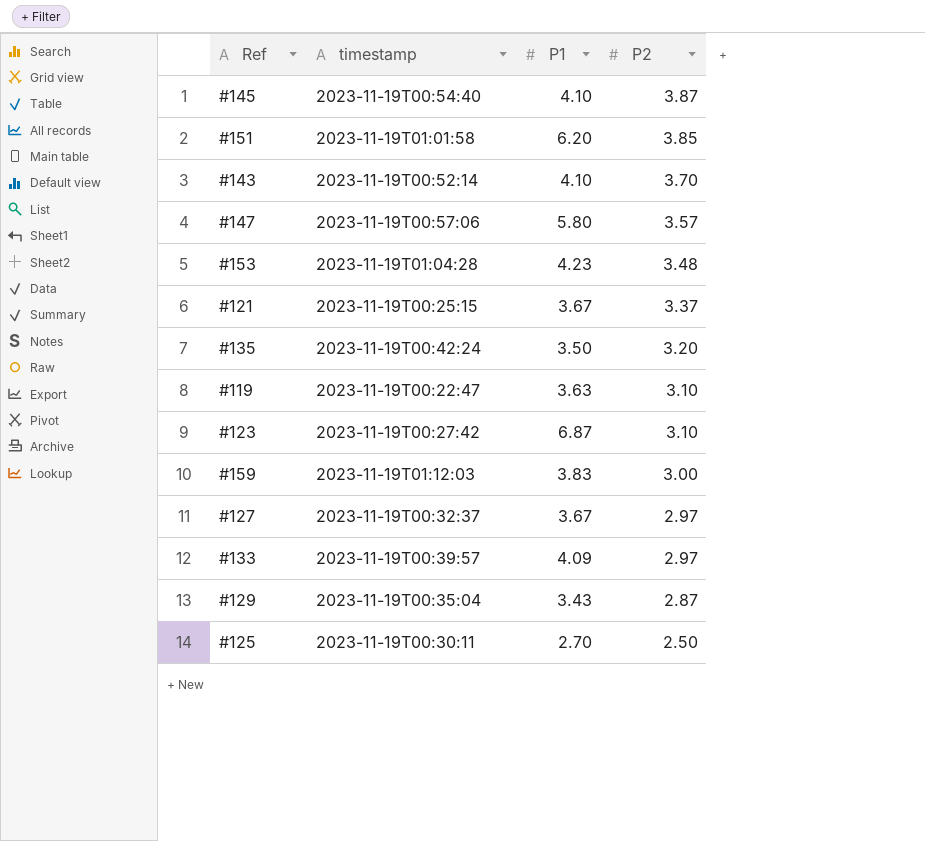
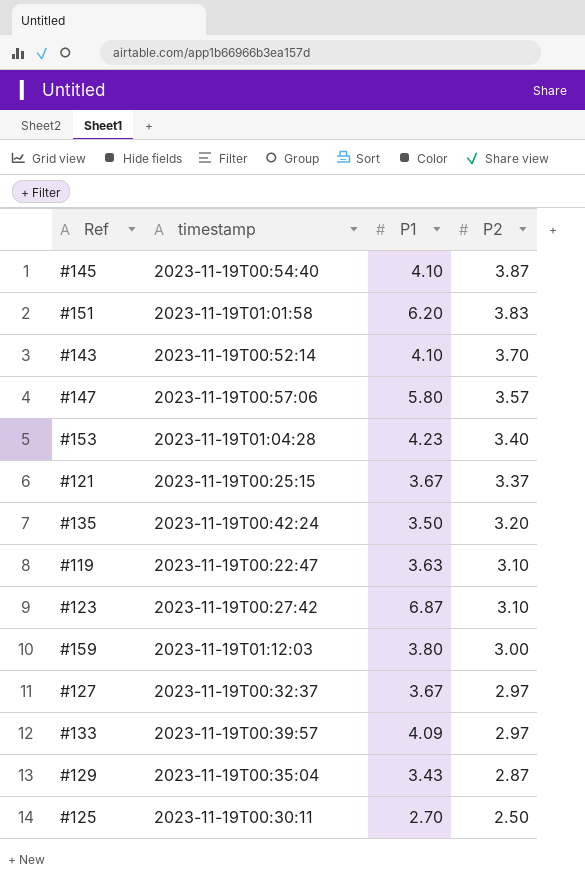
#151 | P2: 3.85 -> 3.83
#153 | P2: 3.48 -> 3.40
#159 | P1: 3.83 -> 3.80

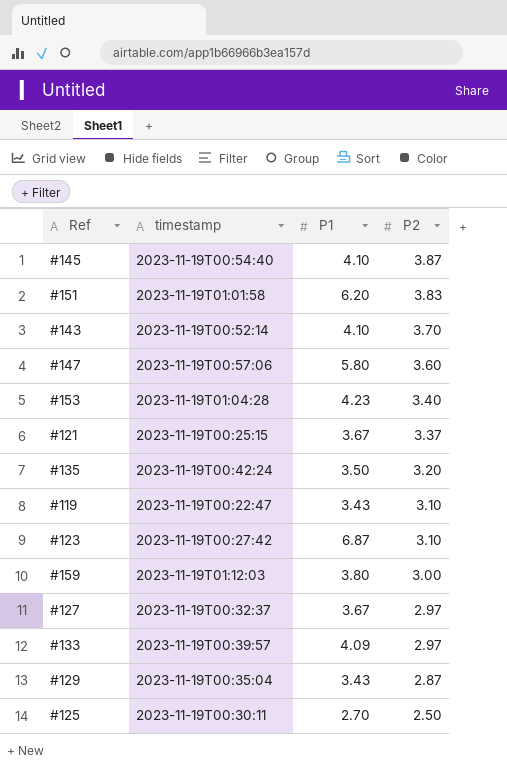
#147 | P2: 3.57 -> 3.60
#119 | P1: 3.63 -> 3.43

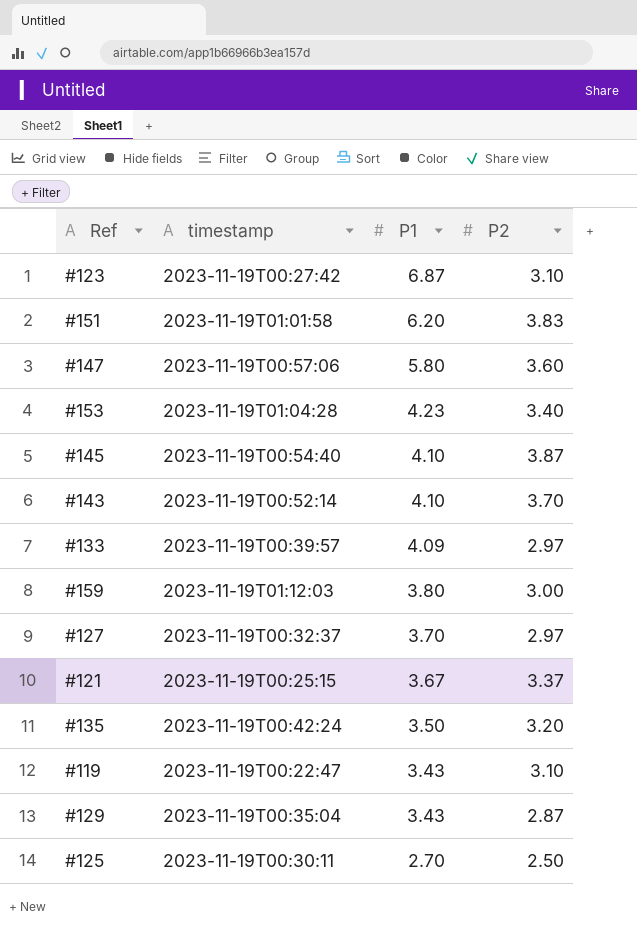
row order: P2 descending -> P1 descending
#127 | P1: 3.67 -> 3.70

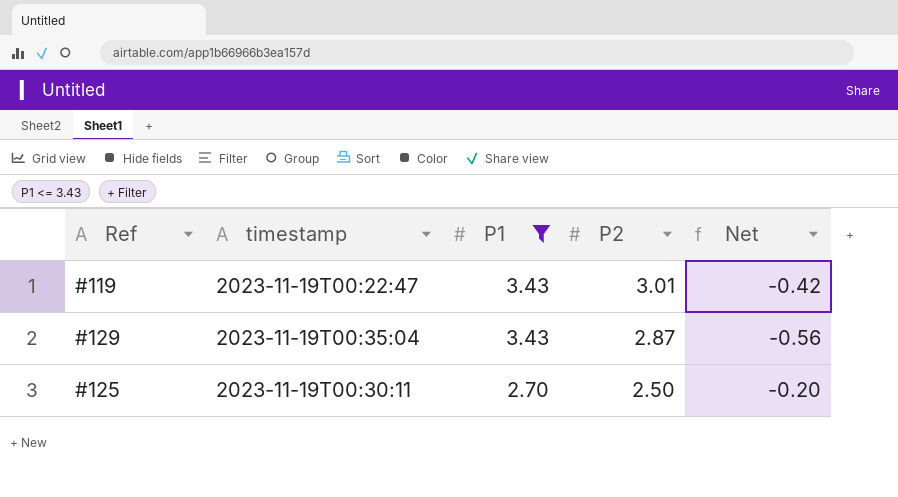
filter: none -> P1 <= 3.43
column Net | formula: none -> [P2] - [P1]
#119 | P2: 3.10 -> 3.01

